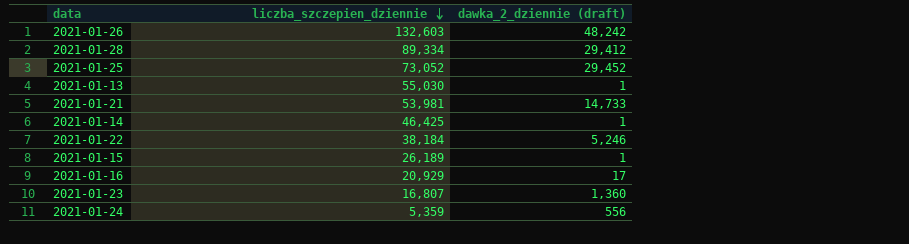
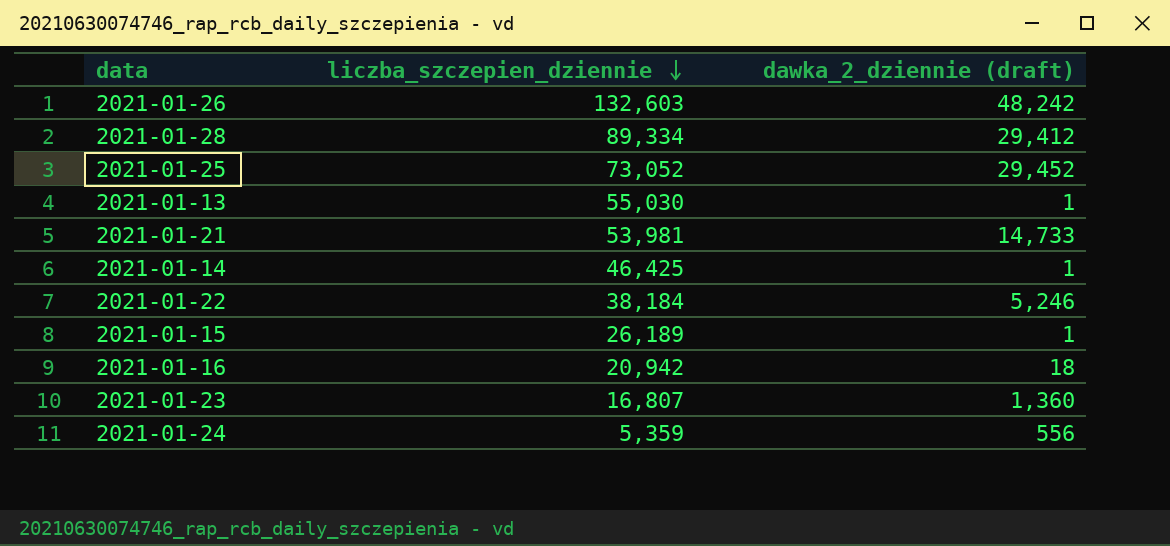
2021-01-16 | liczba_szczepien_dziennie: 20,929 -> 20,942
2021-01-16 | dawka_2_dziennie (draft): 17 -> 18

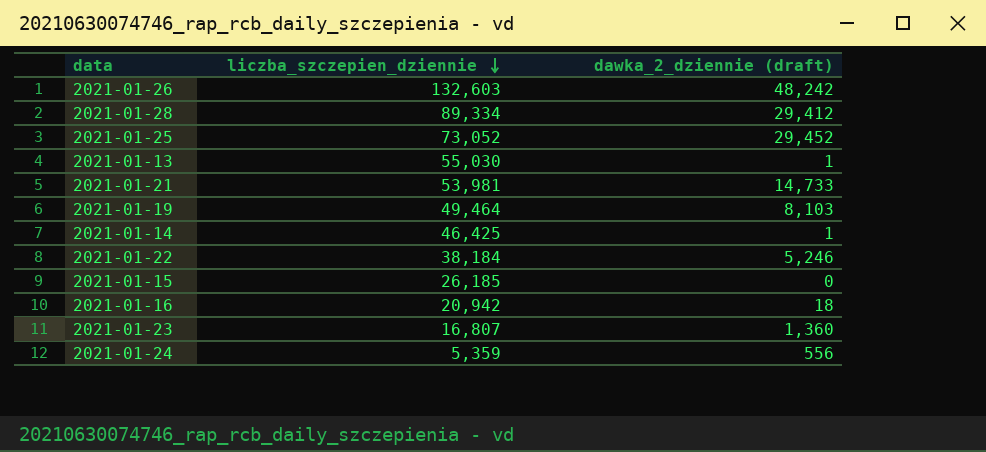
row 2021-01-19: none -> 49,464 | 8,103
2021-01-15 | liczba_szczepien_dziennie: 26,189 -> 26,185
2021-01-15 | dawka_2_dziennie (draft): 1 -> 0

